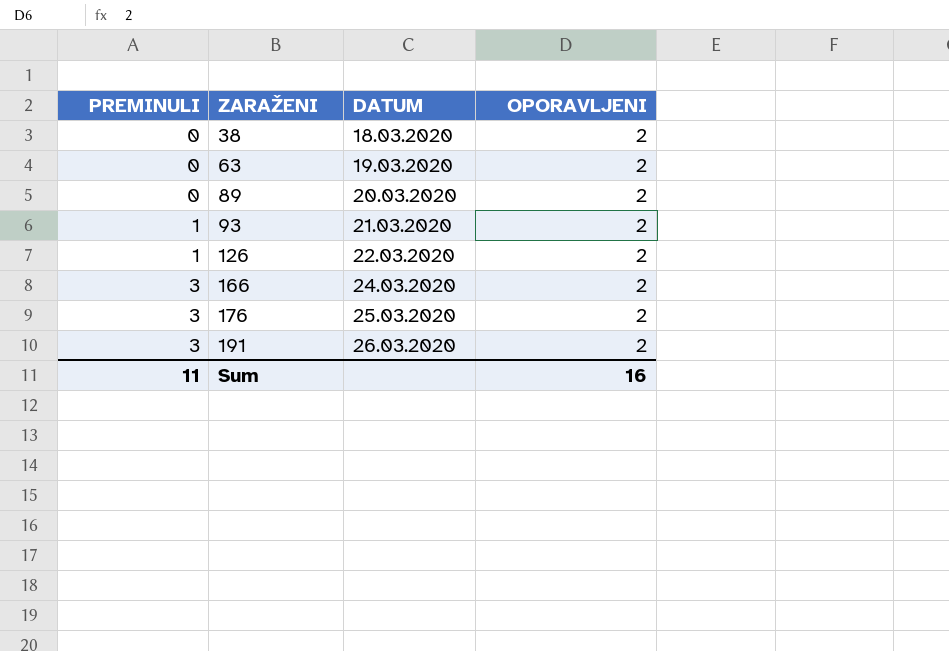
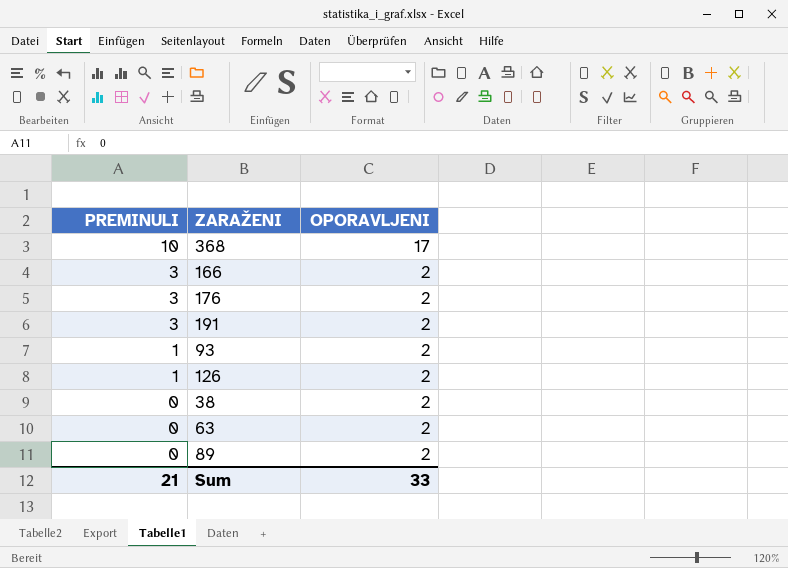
row order: PREMINULI ascending -> PREMINULI descending
column DATUM | position: 3 -> none
row 368: none -> 10 | 17
Sum | PREMINULI: 11 -> 21
Sum | OPORAVLJENI: 16 -> 33

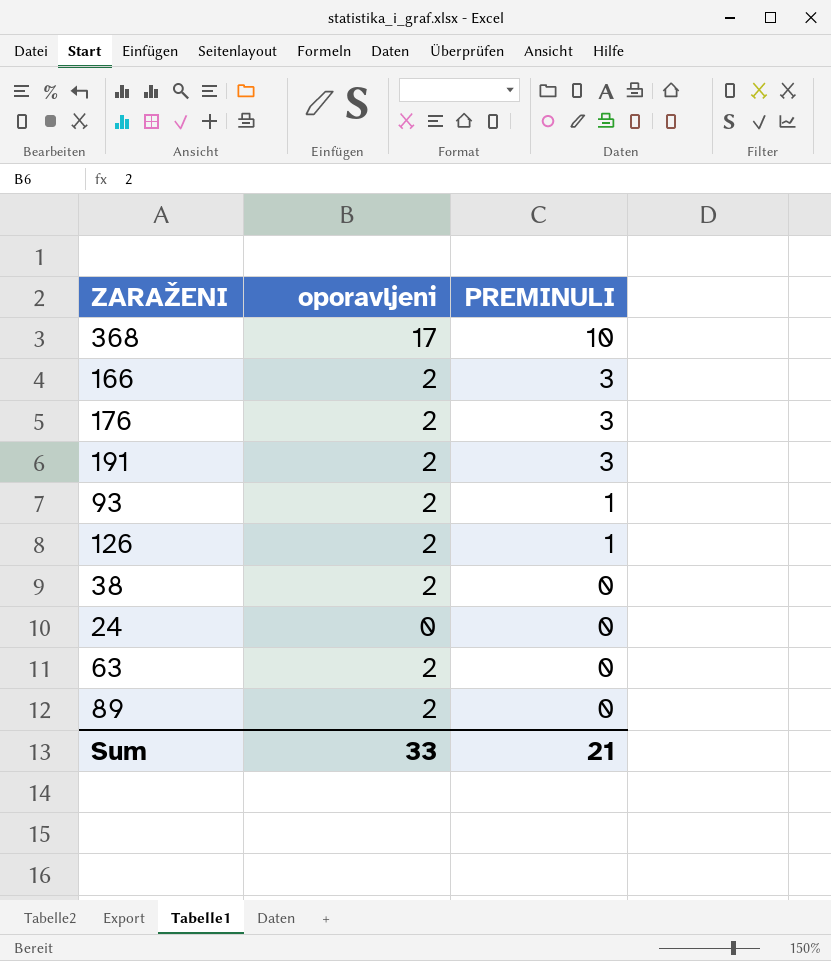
column name: OPORAVLJENI -> oporavljeni
column PREMINULI | position: 1 -> 3
row 24: none -> 0 | 0

